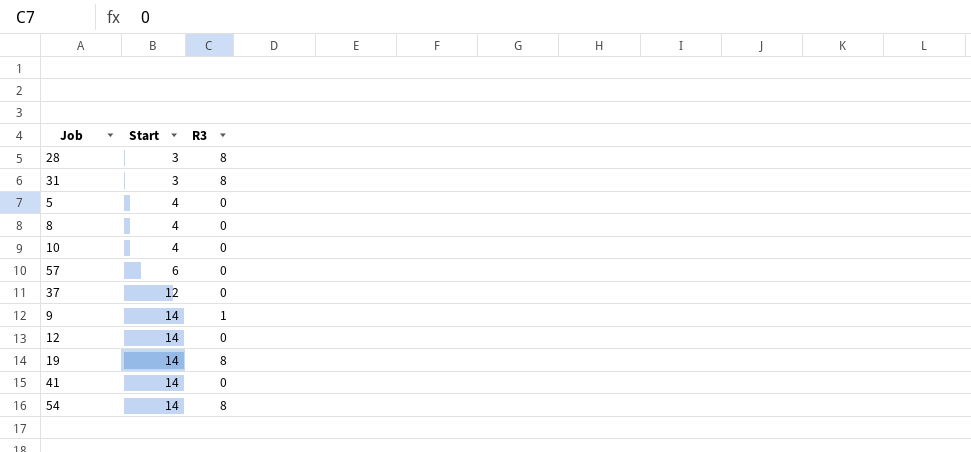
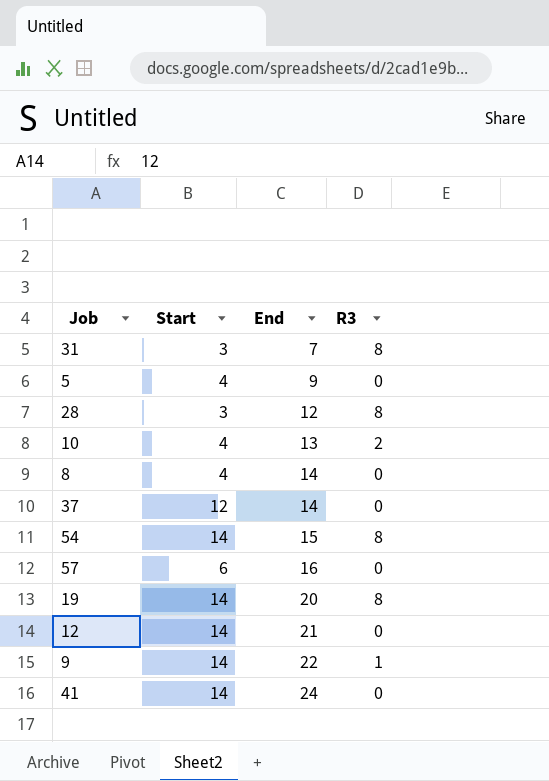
row order: Start ascending -> End ascending
column End | position: none -> 3
10 | R3: 0 -> 2

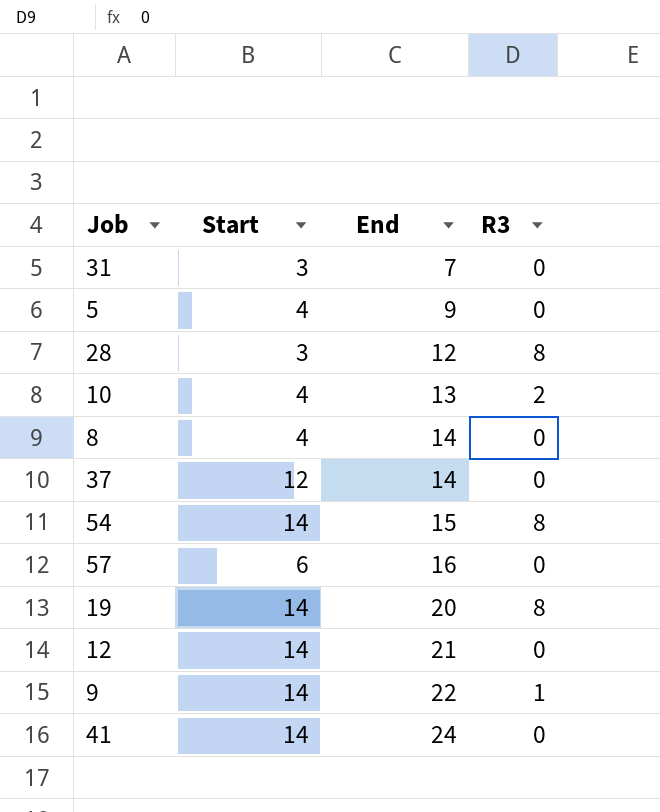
31 | R3: 8 -> 0

